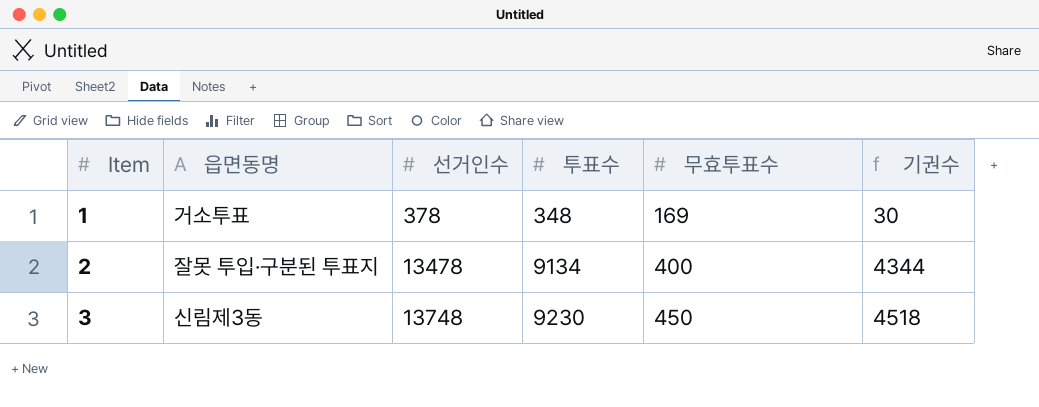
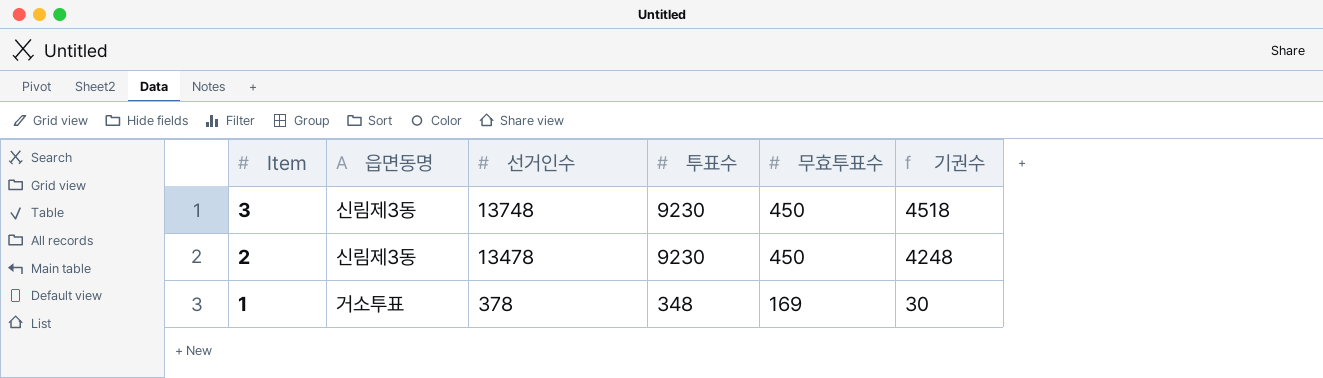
row order: Item ascending -> Item descending
2 | 읍면동명: 잘못 투입·구분된 투표지 -> 신림제3동
2 | 투표수: 9134 -> 9230
2 | 무효투표수: 400 -> 450
2 | 기권수: 4344 -> 4248

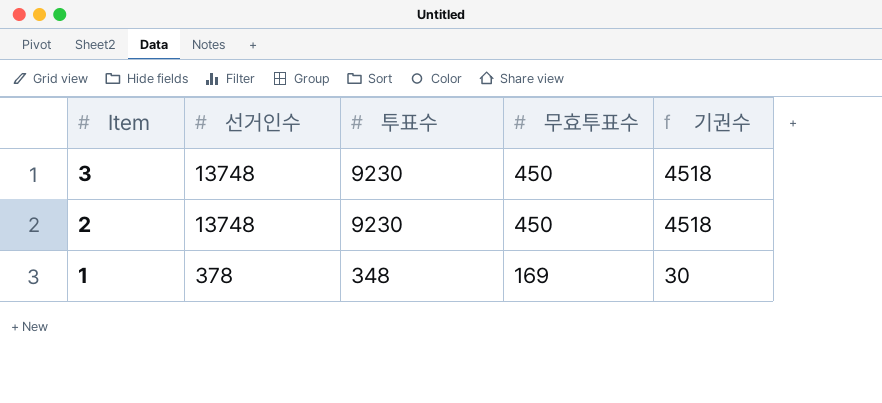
column 읍면동명 | position: 2 -> none
2 | 선거인수: 13478 -> 13748
2 | 기권수: 4248 -> 4518

